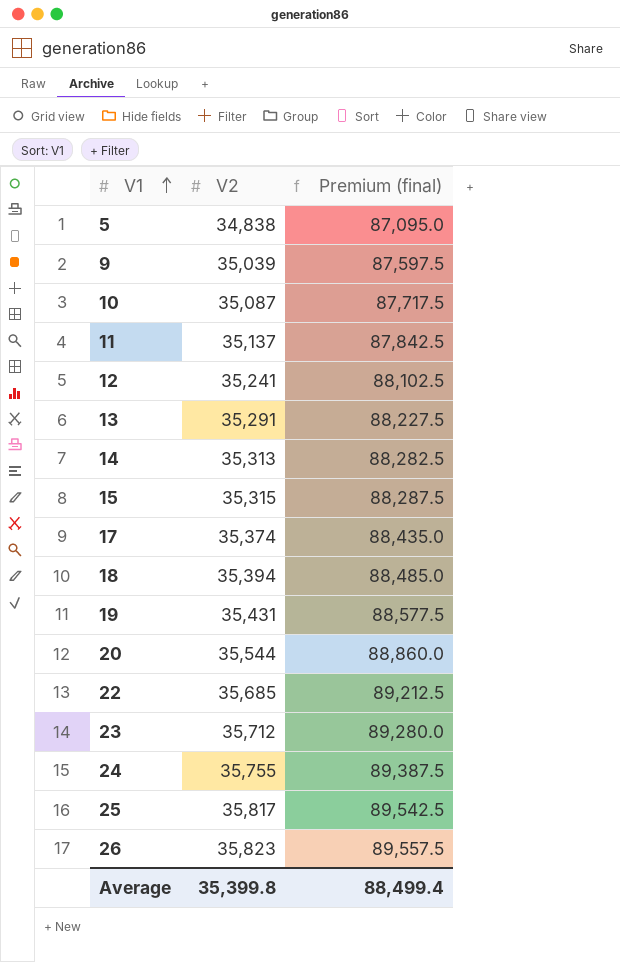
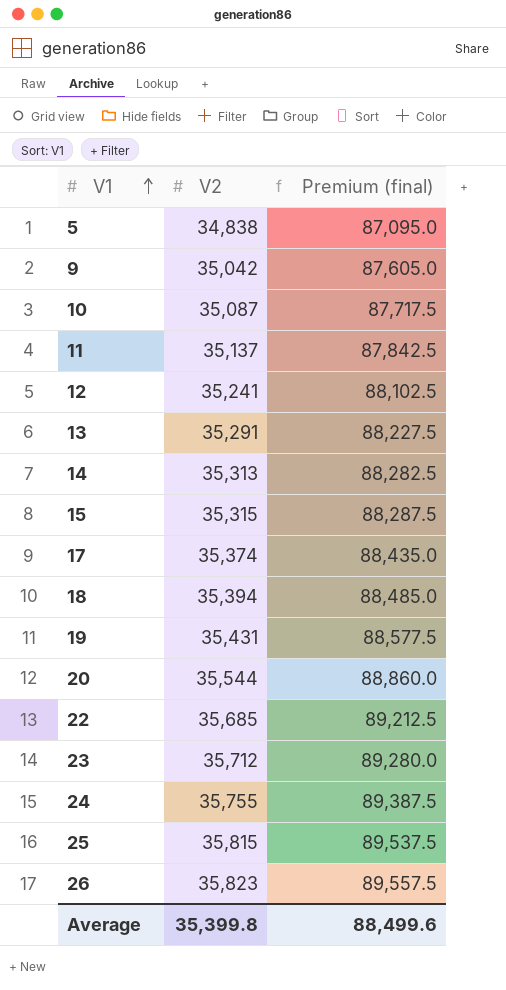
9 | V2: 35,039 -> 35,042
9 | Premium (final): 87,597.5 -> 87,605.0
25 | V2: 35,817 -> 35,815
25 | Premium (final): 89,542.5 -> 89,537.5
Average | Premium (final): 88,499.4 -> 88,499.6

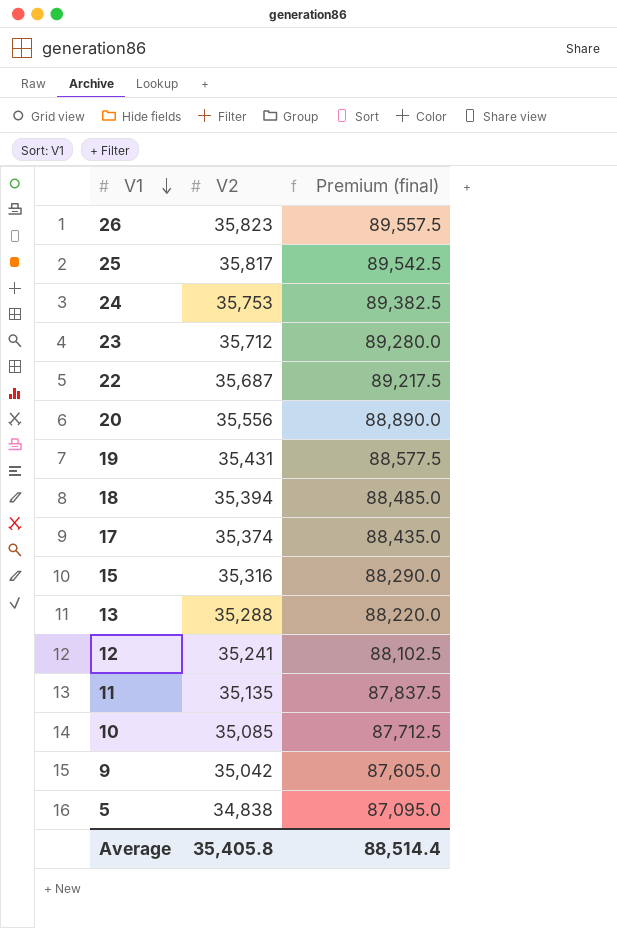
row order: V1 ascending -> V1 descending
row 14: 35,313 | 88,282.5 -> none
25 | V2: 35,815 -> 35,817
25 | Premium (final): 89,537.5 -> 89,542.5
24 | V2: 35,755 -> 35,753
24 | Premium (final): 89,387.5 -> 89,382.5
22 | V2: 35,685 -> 35,687
22 | Premium (final): 89,212.5 -> 89,217.5
20 | V2: 35,544 -> 35,556
20 | Premium (final): 88,860.0 -> 88,890.0
15 | V2: 35,315 -> 35,316
15 | Premium (final): 88,287.5 -> 88,290.0
13 | V2: 35,291 -> 35,288
13 | Premium (final): 88,227.5 -> 88,220.0
11 | V2: 35,137 -> 35,135
11 | Premium (final): 87,842.5 -> 87,837.5
10 | V2: 35,087 -> 35,085
10 | Premium (final): 87,717.5 -> 87,712.5
Average | V2: 35,399.8 -> 35,405.8
Average | Premium (final): 88,499.6 -> 88,514.4

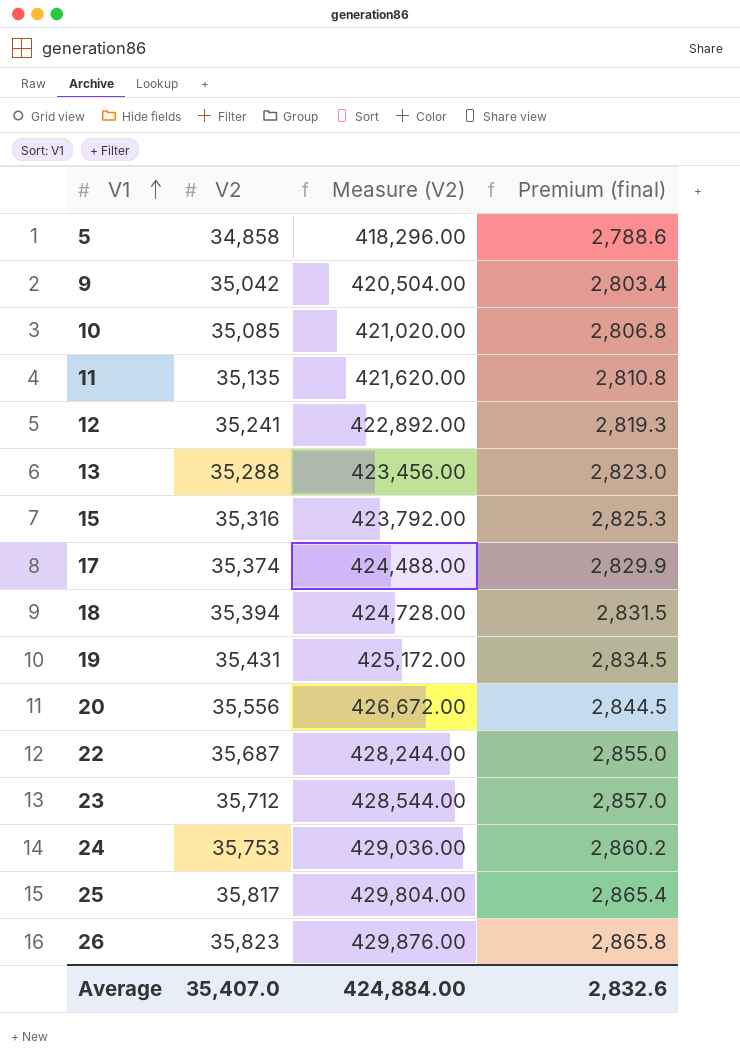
row order: V1 descending -> V1 ascending
column Measure (V2) | formula: none -> [V2] * 12
column Premium (final) | formula: [V2] * 2.5 -> [V2] * 0.08
5 | V2: 34,838 -> 34,858
Average | V2: 35,405.8 -> 35,407.0
Average | Premium (final): 88,514.4 -> 2,832.6

